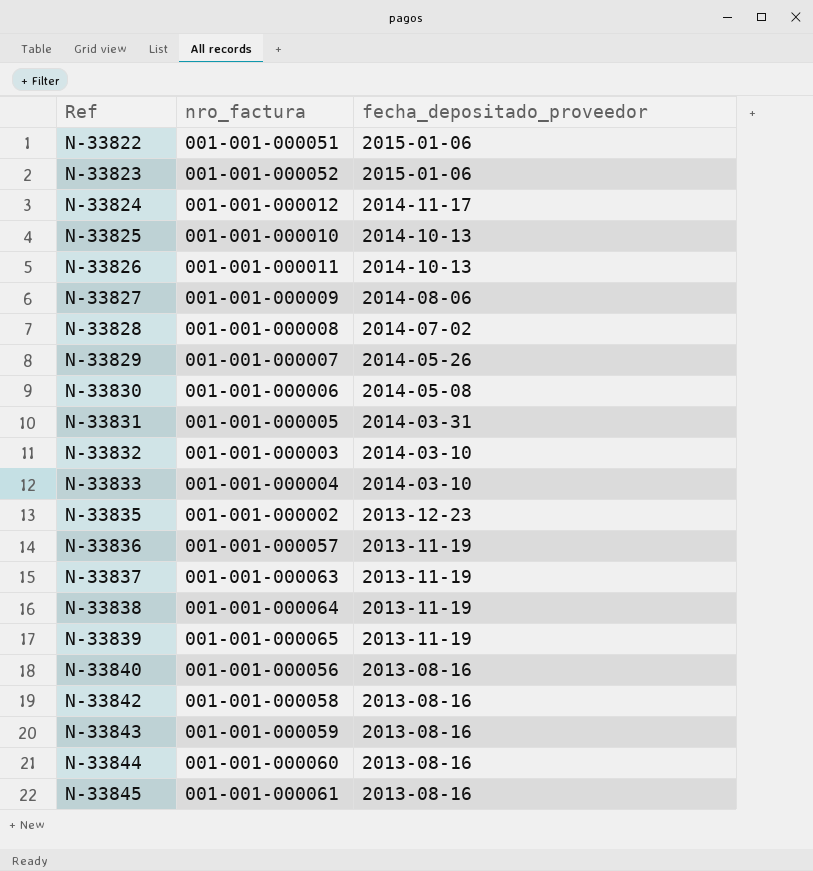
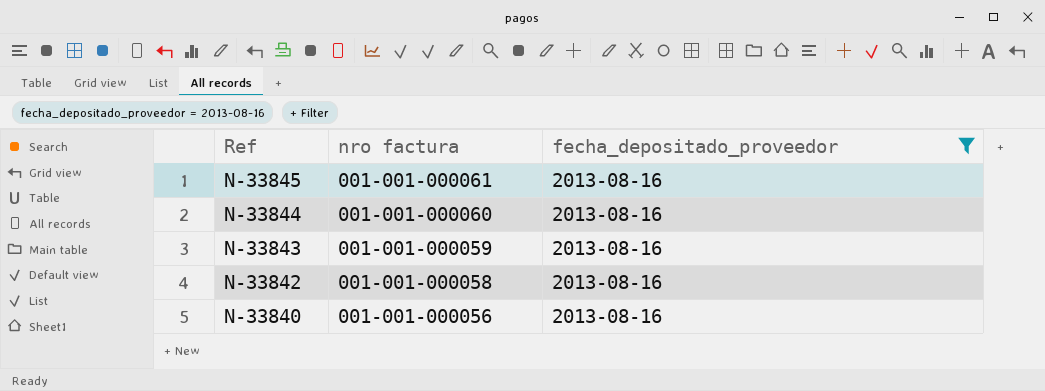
filter: none -> fecha_depositado_proveedor = 2013-08-16
row order: Ref ascending -> Ref descending
column name: nro_factura -> nro factura

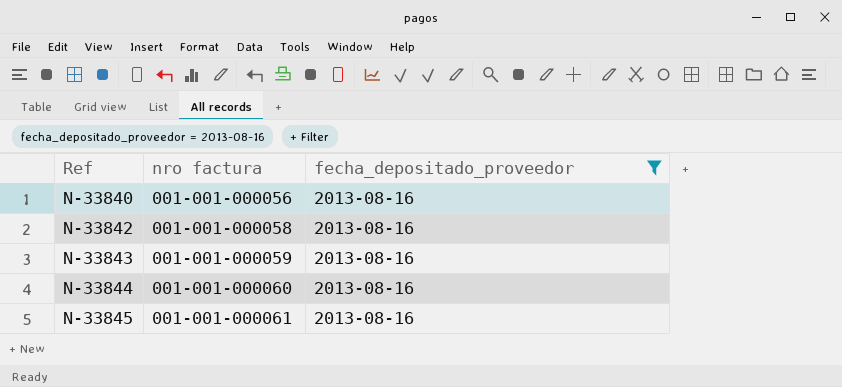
row order: Ref descending -> Ref ascending

